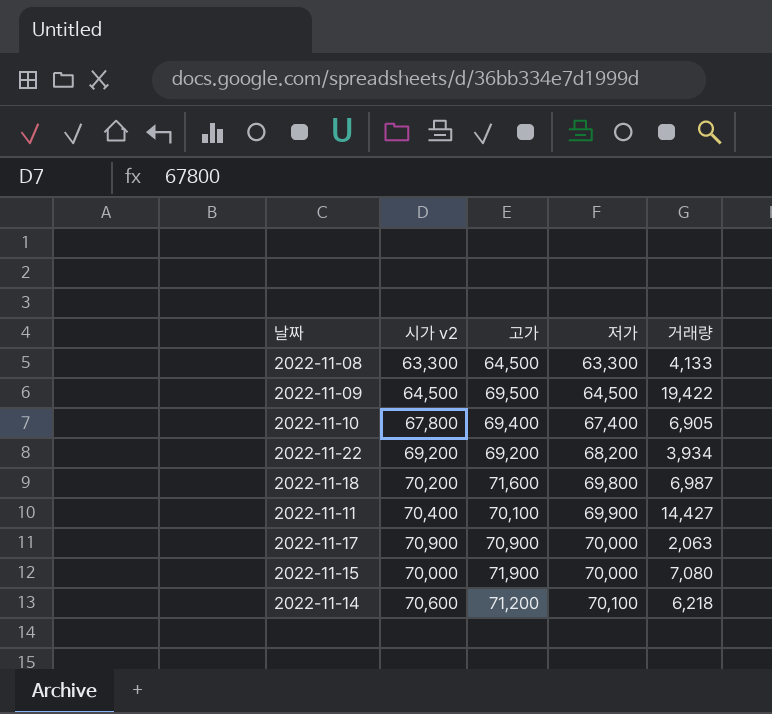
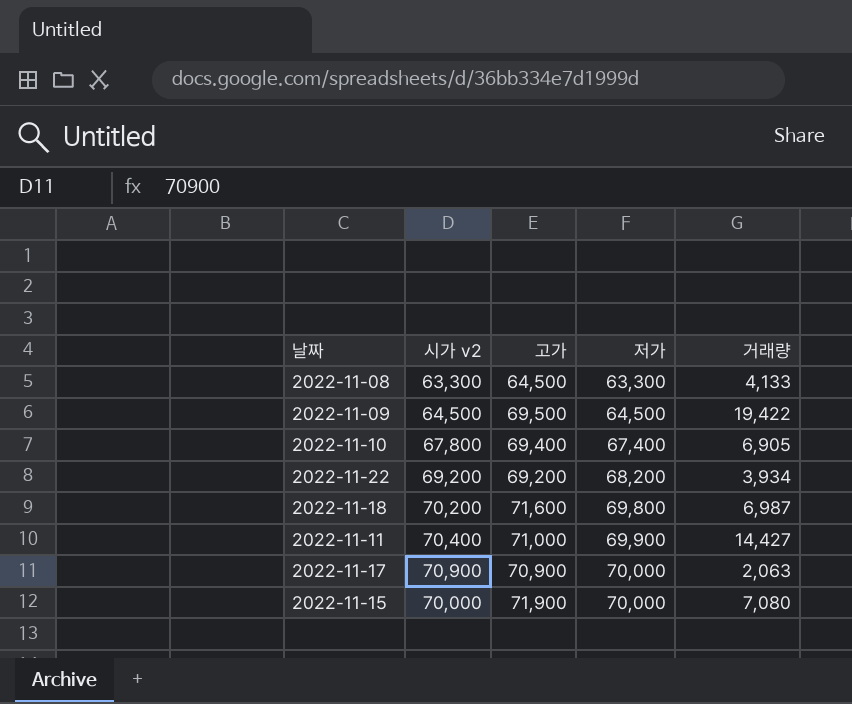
row 2022-11-14: 70,600 | 71,200 | 70,100 | 6,218 -> none
2022-11-11 | 고가: 70,100 -> 71,000

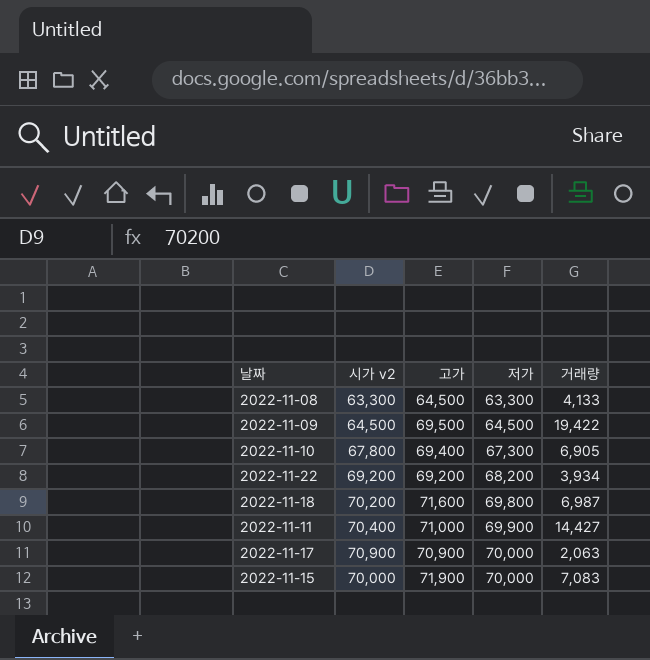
2022-11-10 | 저가: 67,400 -> 67,300
2022-11-15 | 거래량: 7,080 -> 7,083

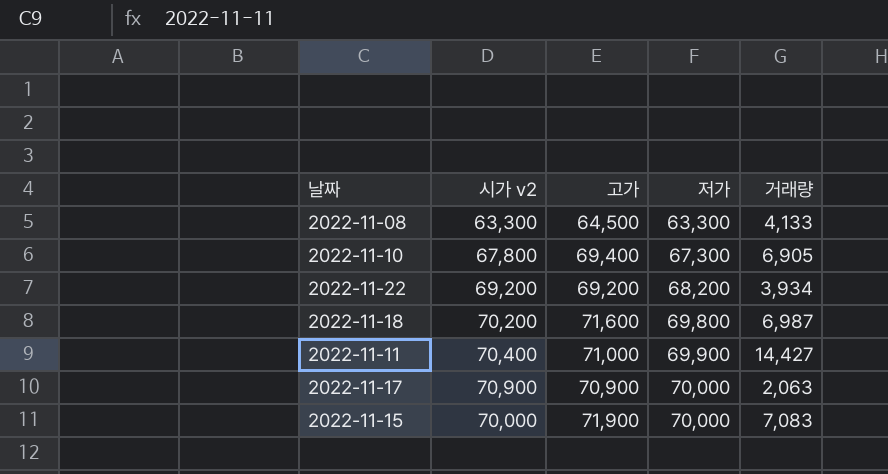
row 2022-11-09: 64,500 | 69,500 | 64,500 | 19,422 -> none

